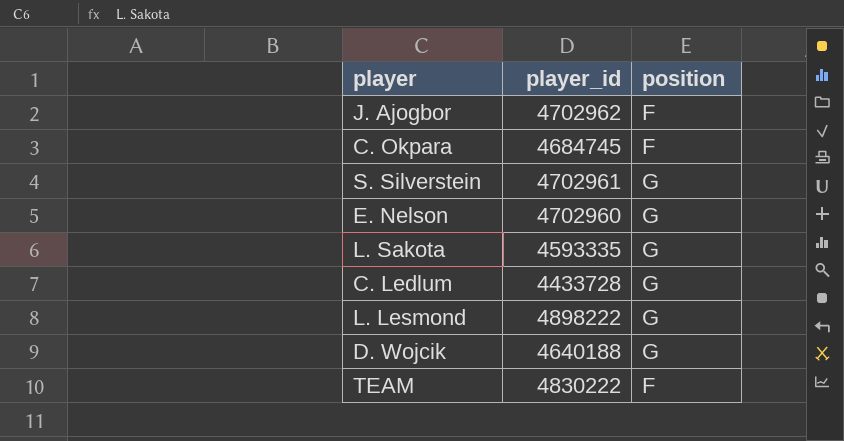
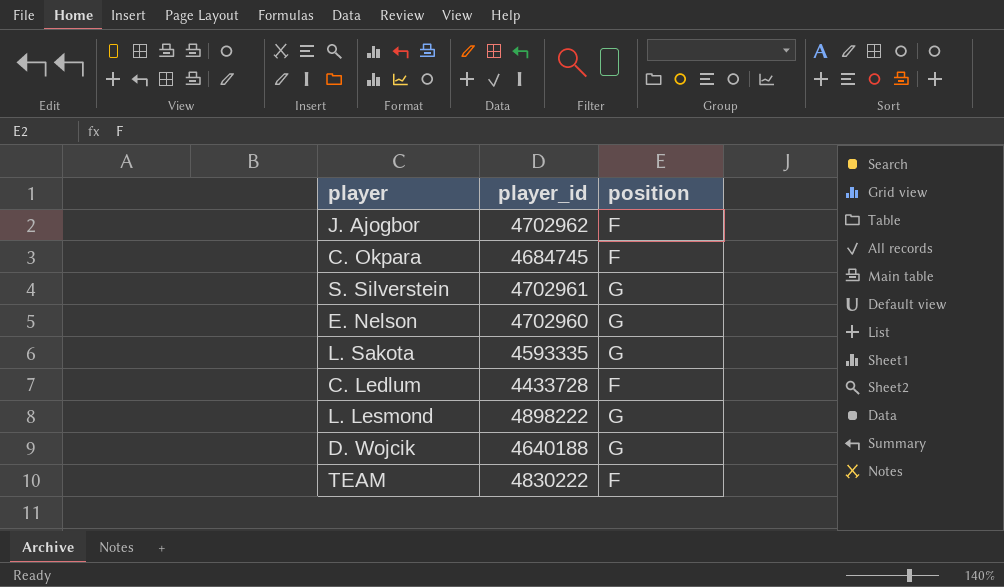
C. Ledlum | position: G -> F

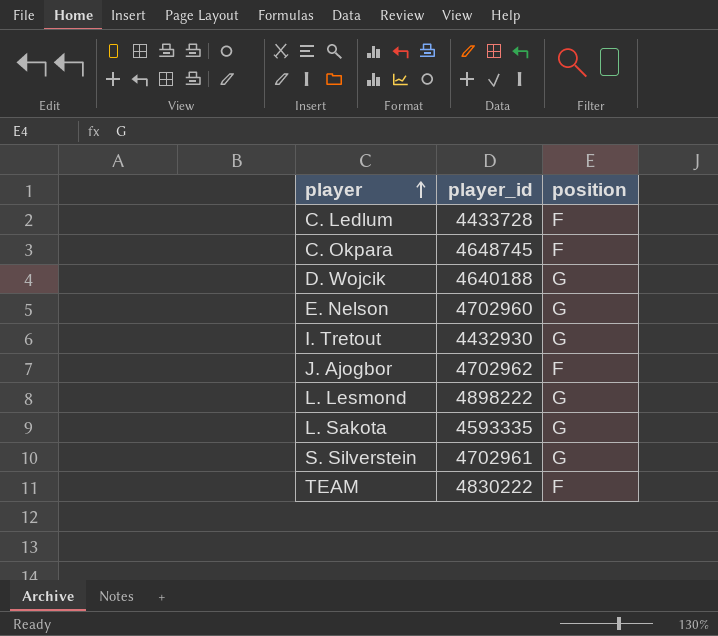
row order: none -> player ascending
C. Okpara | player_id: 4684745 -> 4648745
row I. Tretout: none -> 4432930 | G

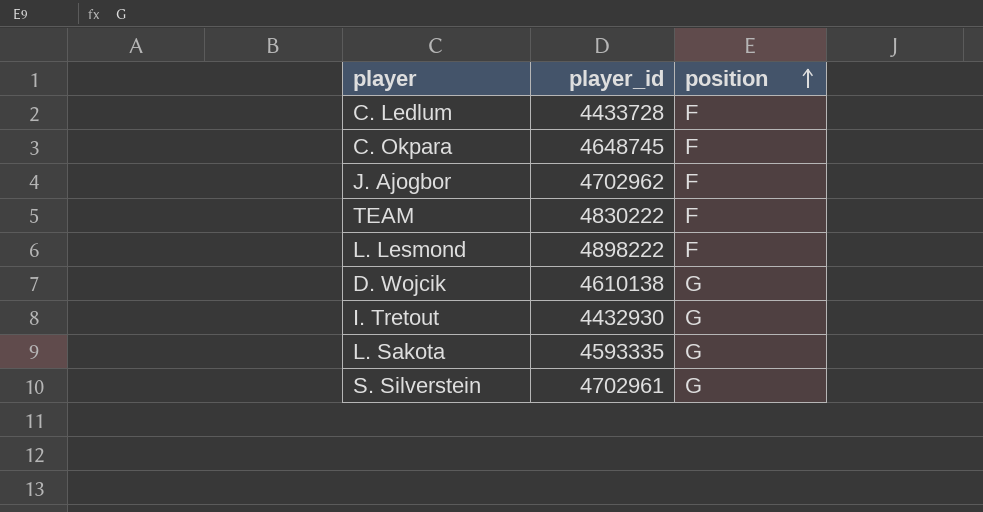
row order: player ascending -> position ascending
row E. Nelson: 4702960 | G -> none
L. Lesmond | position: G -> F
D. Wojcik | player_id: 4640188 -> 4610138

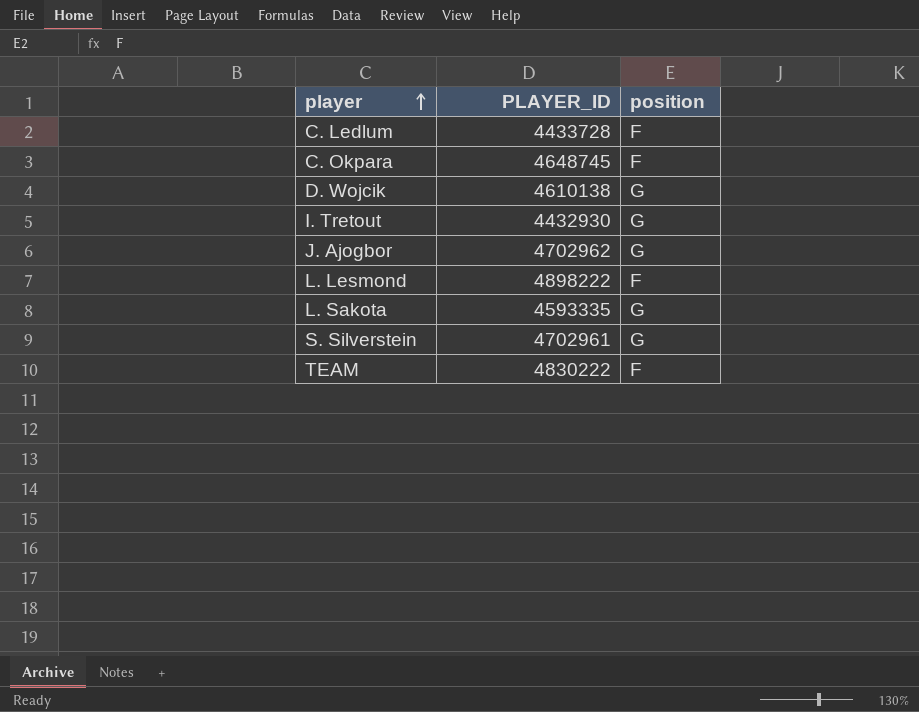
row order: position ascending -> player ascending
column name: player_id -> PLAYER_ID
J. Ajogbor | position: F -> G

